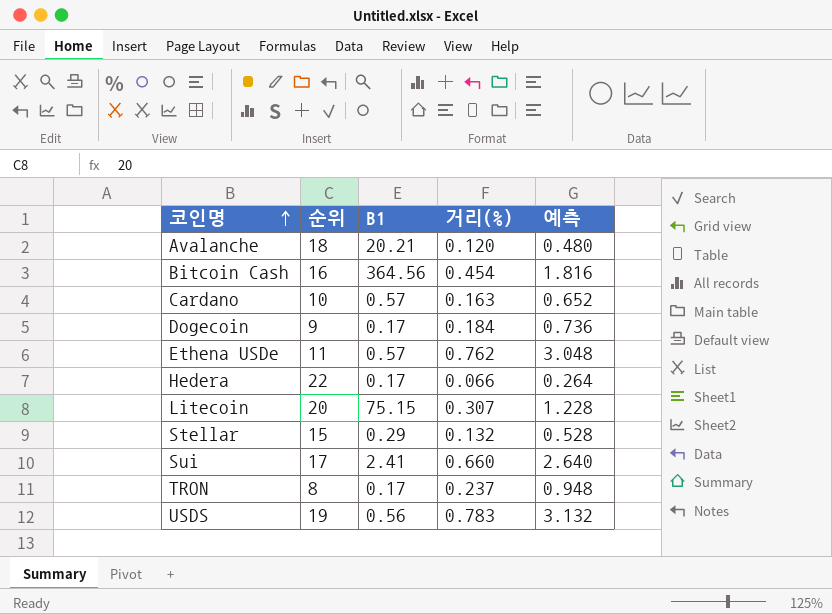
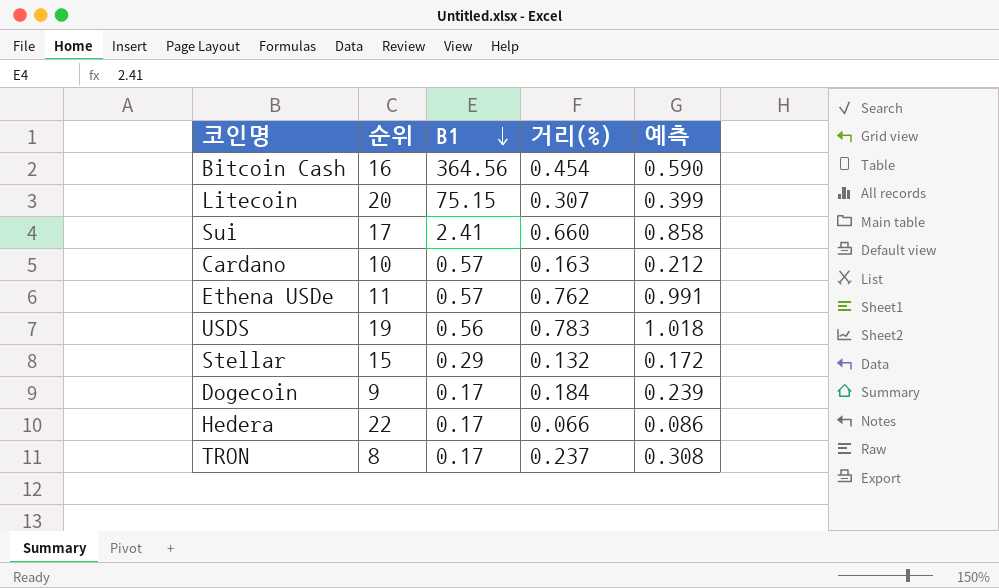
row order: 코인명 ascending -> B1 descending
column 예측 | formula: [거리(%)] * 4 -> [거리(%)] * 1.3
row Avalanche: 18 | 20.21 | 0.120 | 0.480 -> none

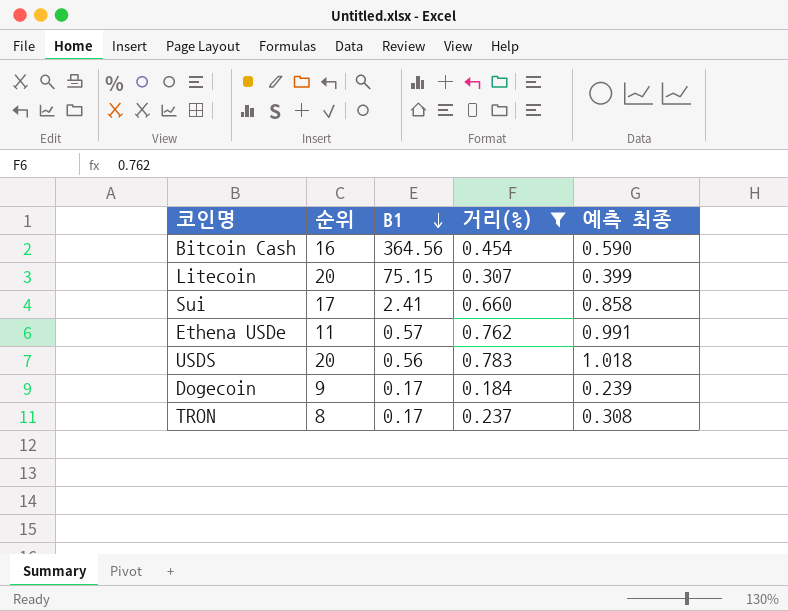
filter: none -> 거리(%) >= 0.184
column name: 예측 -> 예측 최종
USDS | 순위: 19 -> 20

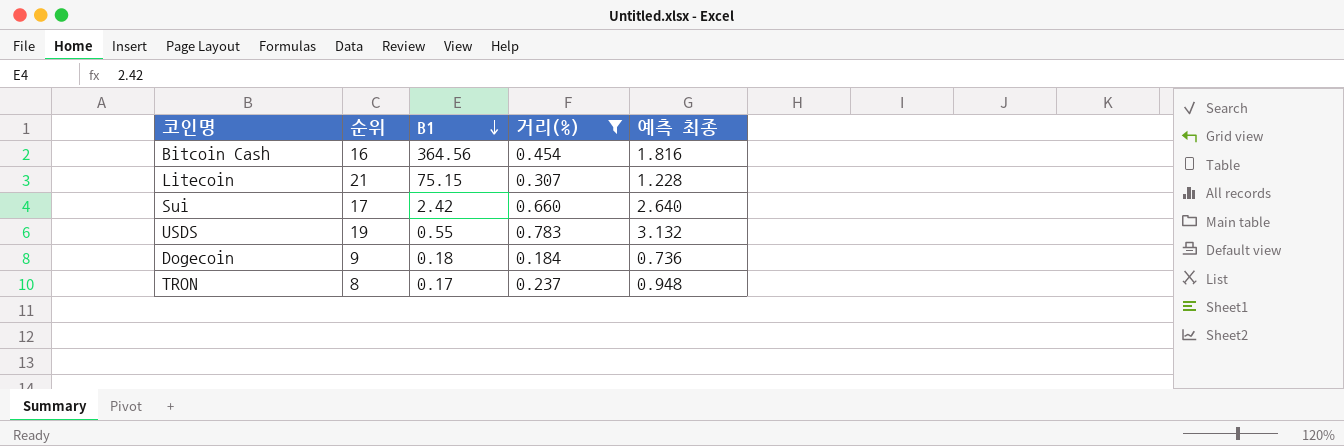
column 예측 최종 | formula: [거리(%)] * 1.3 -> [거리(%)] * 4
row Ethena USDe: 11 | 0.57 | 0.762 | 0.991 -> none
Litecoin | 순위: 20 -> 21
Sui | B1: 2.41 -> 2.42
USDS | 순위: 20 -> 19
USDS | B1: 0.56 -> 0.55
Dogecoin | B1: 0.17 -> 0.18

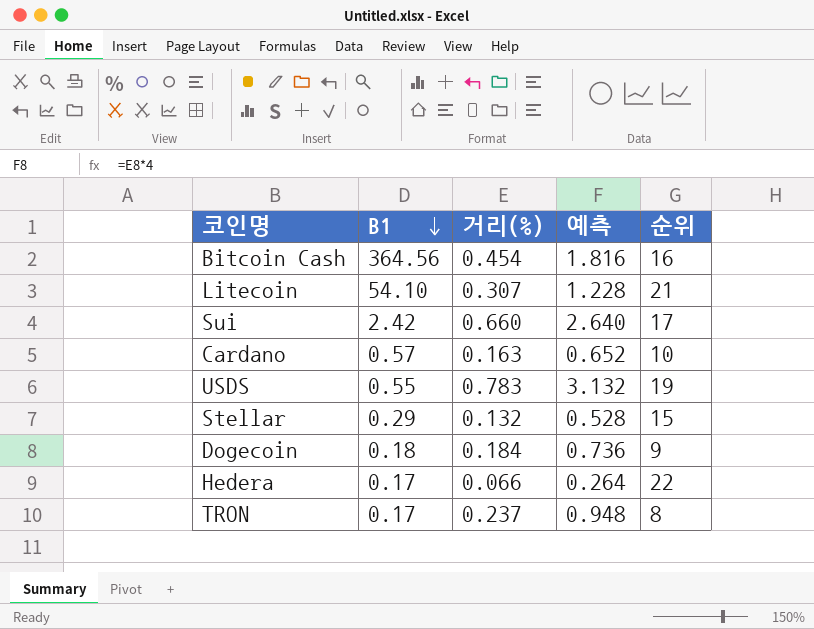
filter: 거리(%) >= 0.184 -> none
column name: 예측 최종 -> 예측
column 순위 | position: 2 -> 5
Litecoin | B1: 75.15 -> 54.10

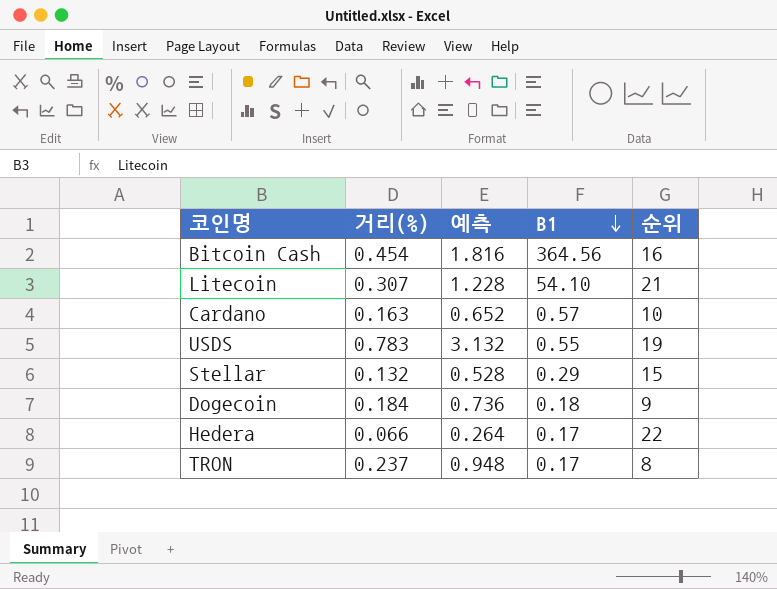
column B1 | position: 2 -> 4
row Sui: 2.42 | 0.660 | 2.640 | 17 -> none

